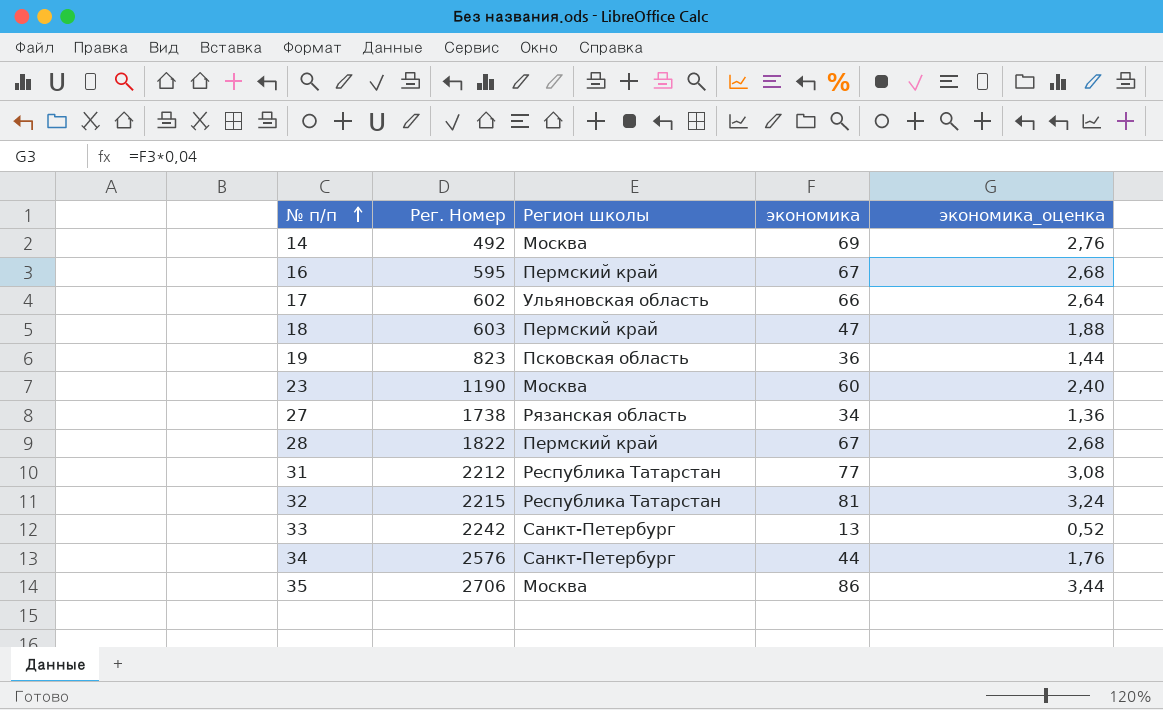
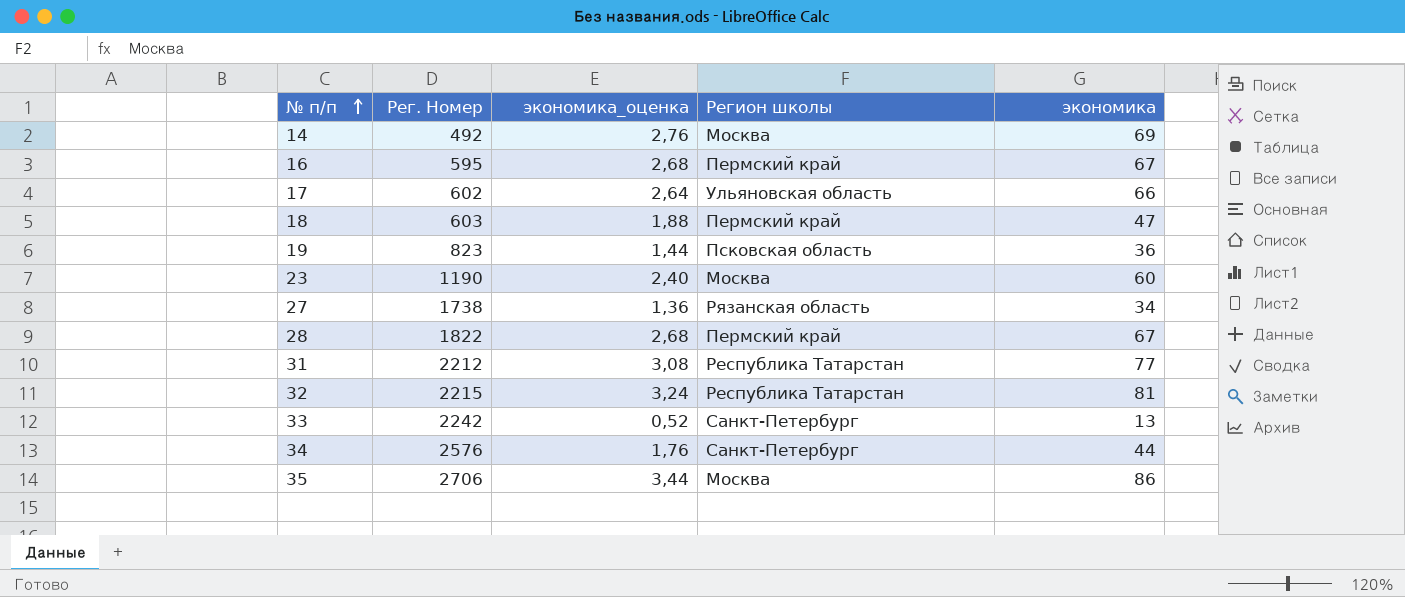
column экономика_оценка | position: 5 -> 3

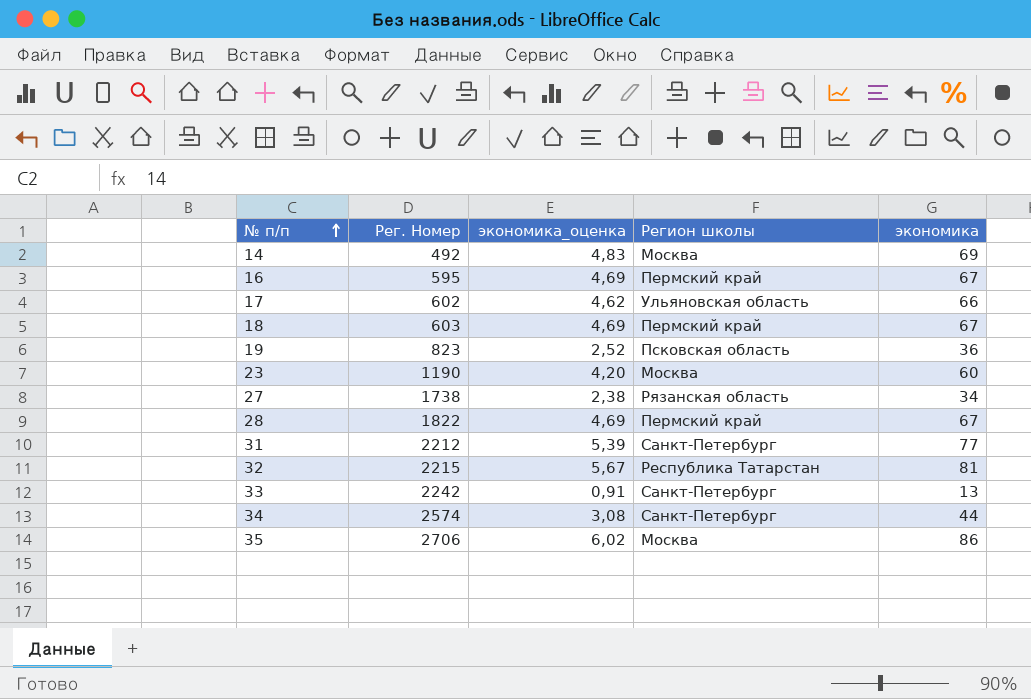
column экономика_оценка | formula: [экономика] * 0,04 -> [экономика] * 0,07
18 | экономика: 47 -> 67
31 | Регион школы: Республика Татарстан -> Санкт-Петербург
34 | Рег. Номер: 2576 -> 2574

